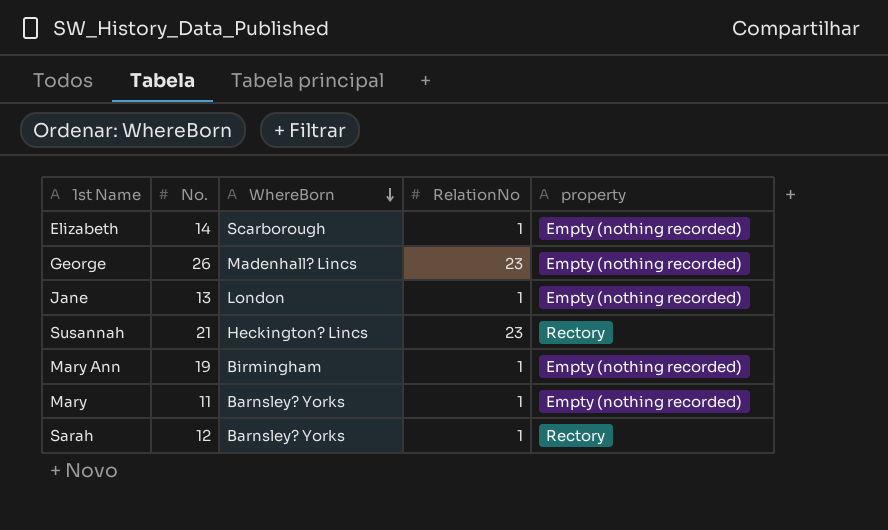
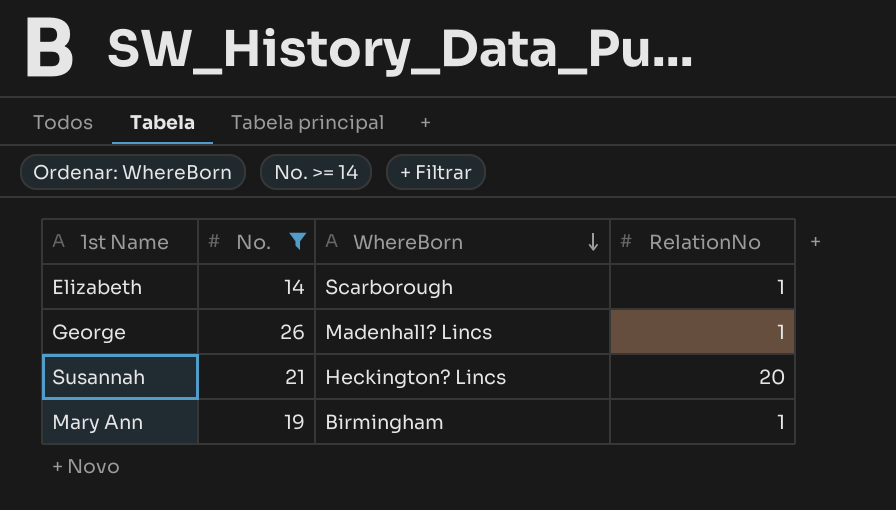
filter: none -> No. >= 14
column property | position: 5 -> none
George | RelationNo: 23 -> 1
Susannah | RelationNo: 23 -> 20

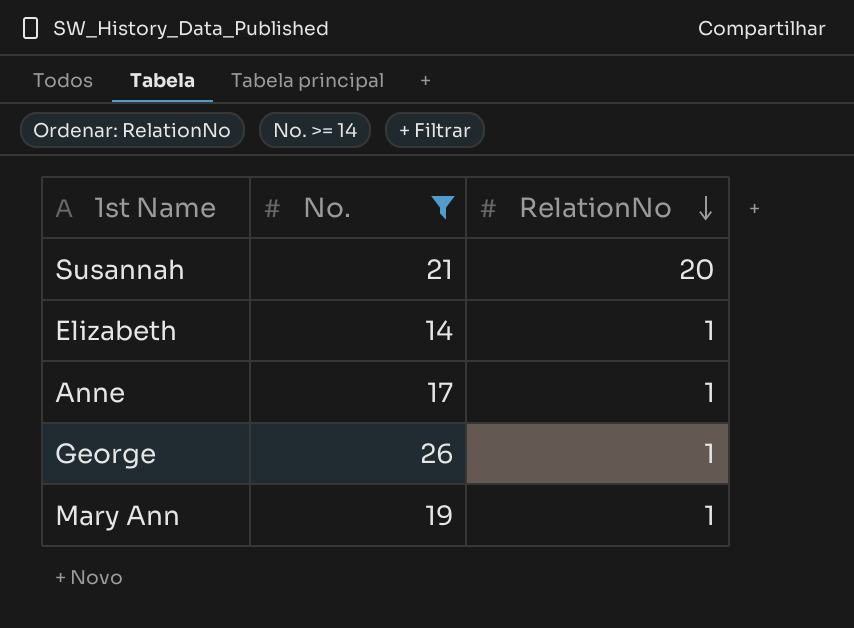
row order: WhereBorn descending -> RelationNo descending
column WhereBorn | position: 3 -> none
row Anne: none -> 17 | 1

